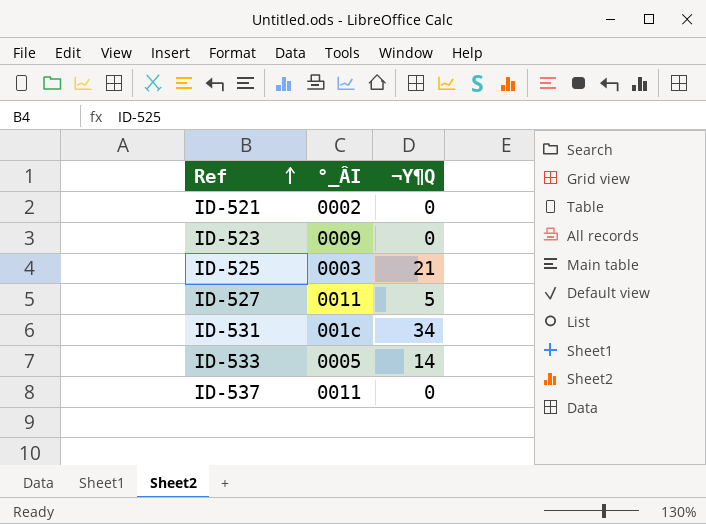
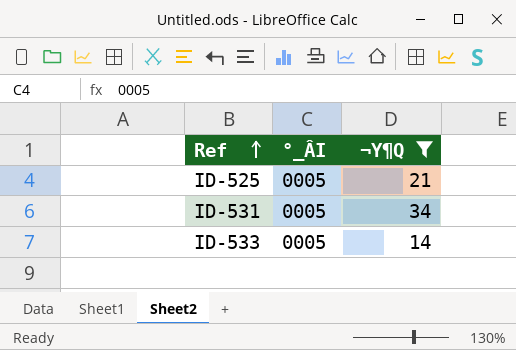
filter: none -> ¬Y¶Q >= 14
ID-525 | °_ÂI: 0003 -> 0005
ID-531 | °_ÂI: 001c -> 0005

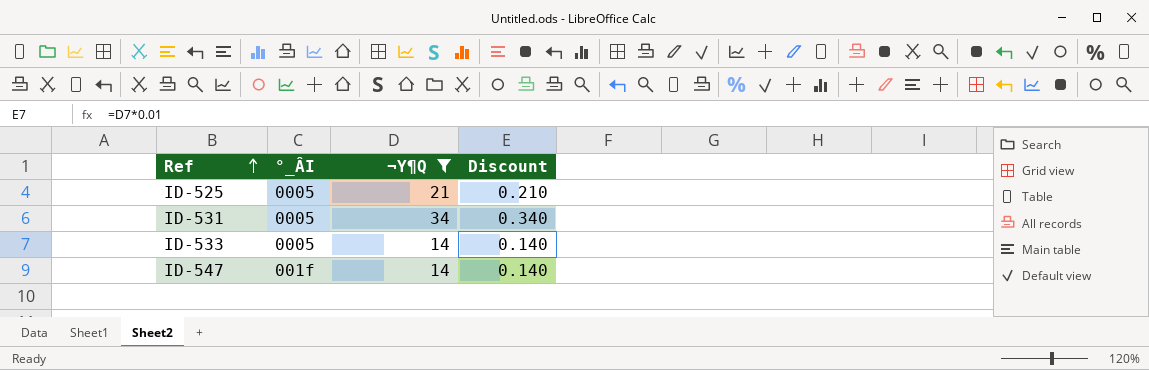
column Discount | formula: none -> [¬Y¶Q] * 0.01
row ID-547: none -> 001f | 14 | 0.140

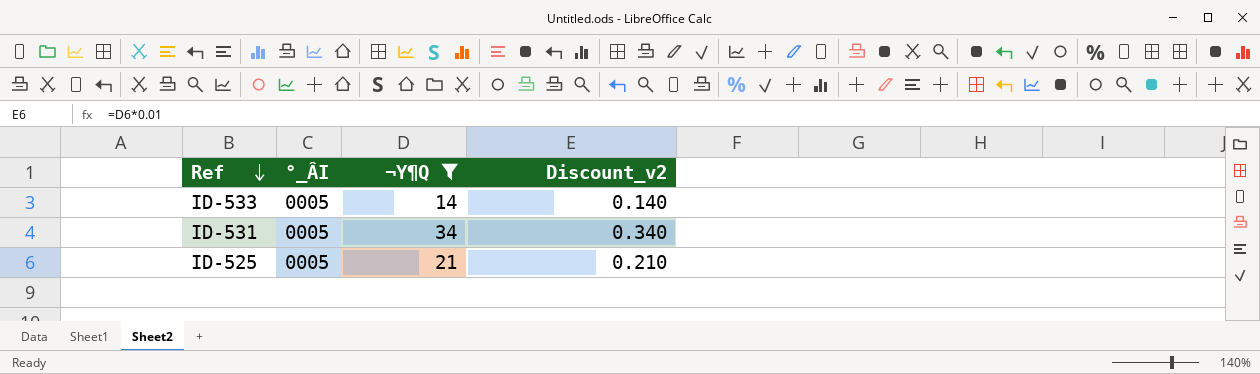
row order: Ref ascending -> Ref descending
column name: Discount -> Discount_v2
row ID-547: 001f | 14 | 0.140 -> none

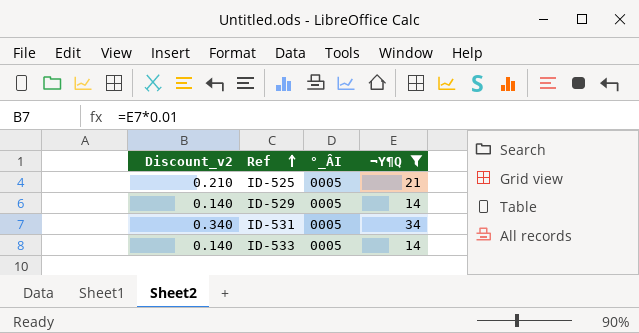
row order: Ref descending -> Ref ascending
column Discount_v2 | position: 4 -> 1
row ID-529: none -> 0.140 | 0005 | 14

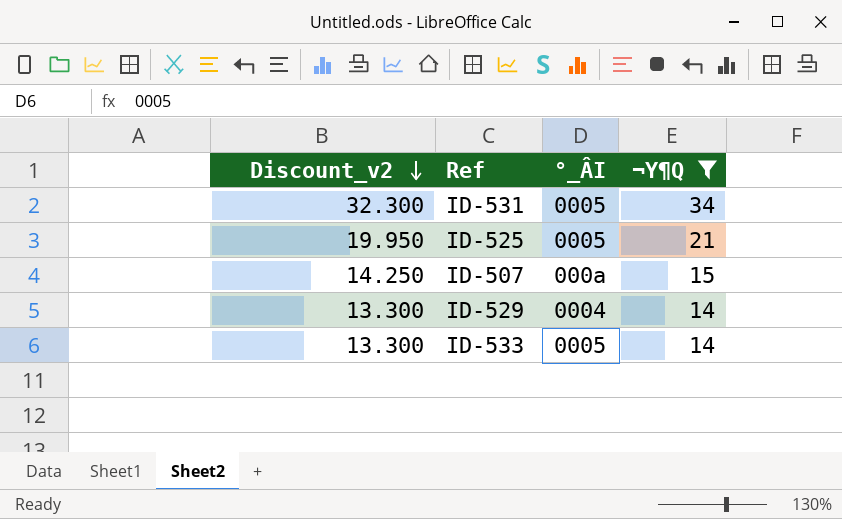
row order: Ref ascending -> Discount_v2 descending
column Discount_v2 | formula: [¬Y¶Q] * 0.01 -> [¬Y¶Q] * 0.95
row ID-507: none -> 14.250 | 000a | 15
ID-529 | °_ÂI: 0005 -> 0004

